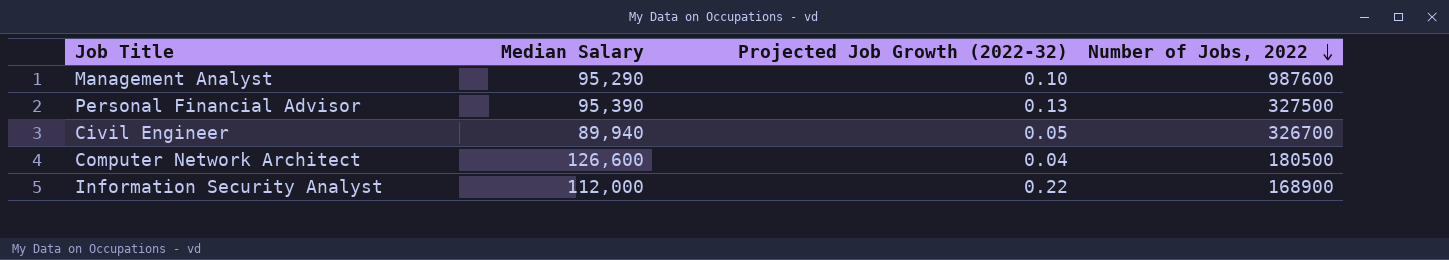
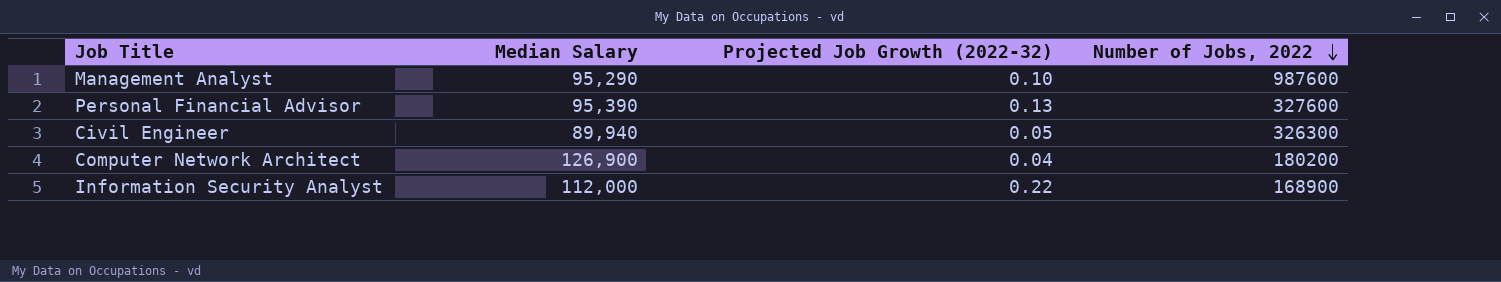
Personal Financial Advisor | Number of Jobs, 2022: 327500 -> 327600
Civil Engineer | Number of Jobs, 2022: 326700 -> 326300
Computer Network Architect | Median Salary: 126,600 -> 126,900
Computer Network Architect | Number of Jobs, 2022: 180500 -> 180200

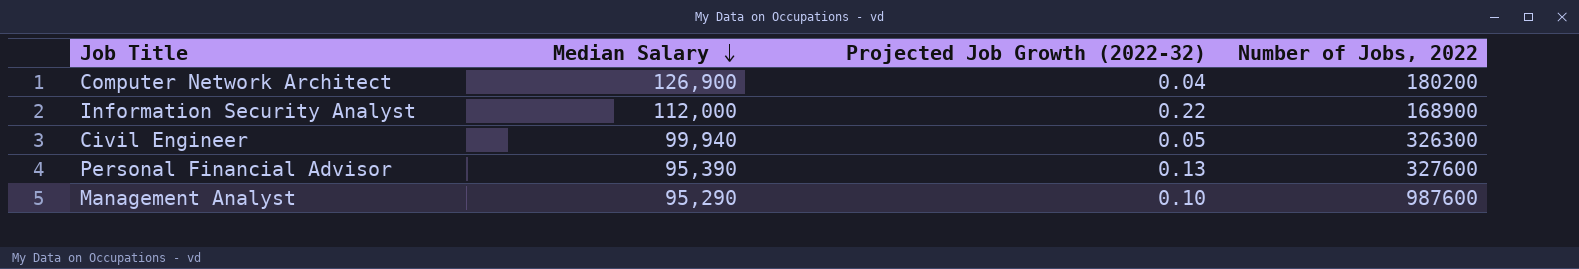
row order: Number of Jobs, 2022 descending -> Median Salary descending
Civil Engineer | Median Salary: 89,940 -> 99,940

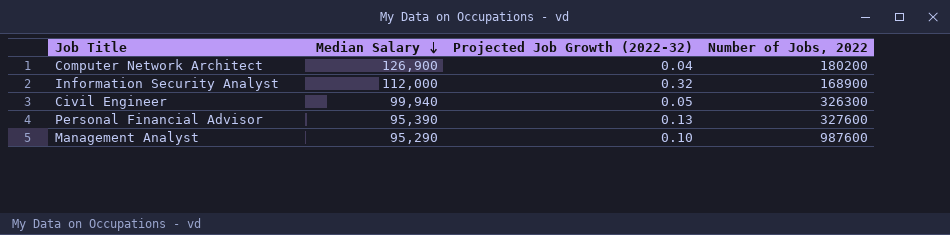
Information Security Analyst | Projected Job Growth (2022-32): 0.22 -> 0.32

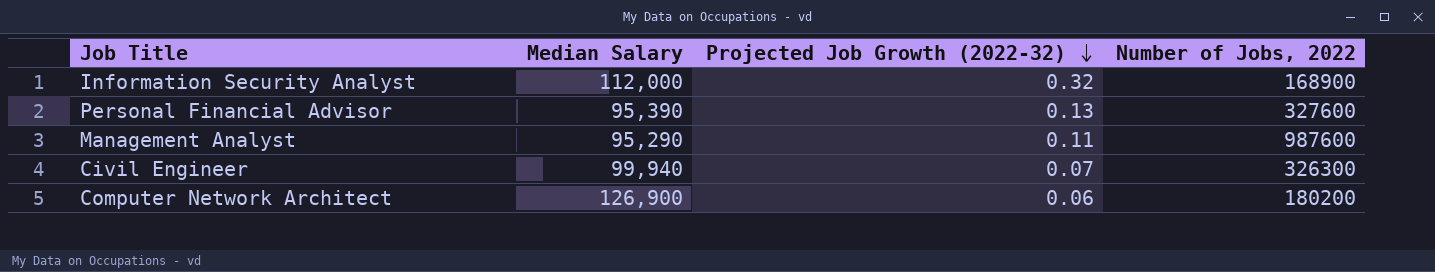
row order: Median Salary descending -> Projected Job Growth (2022-32) descending
Management Analyst | Projected Job Growth (2022-32): 0.10 -> 0.11
Civil Engineer | Projected Job Growth (2022-32): 0.05 -> 0.07
Computer Network Architect | Projected Job Growth (2022-32): 0.04 -> 0.06

